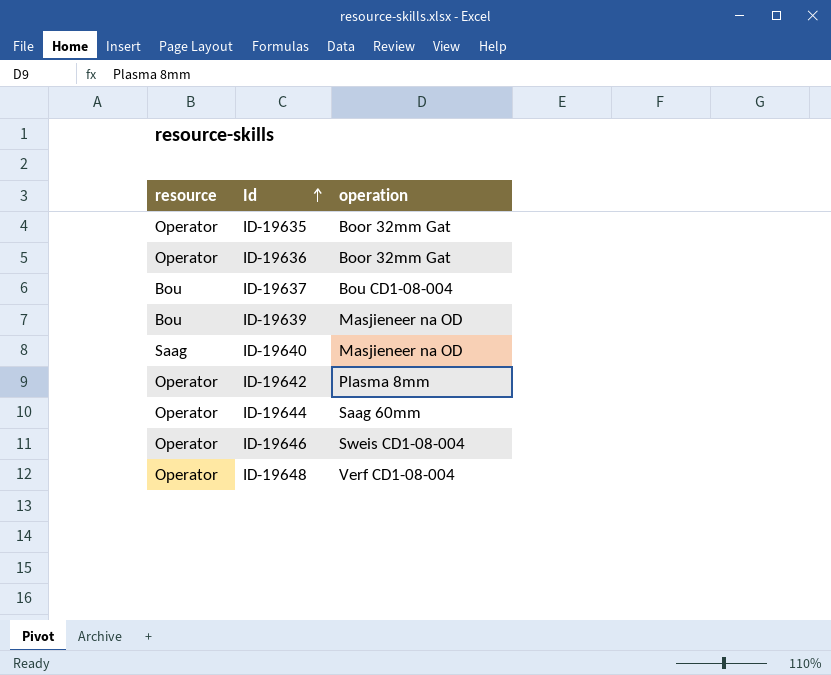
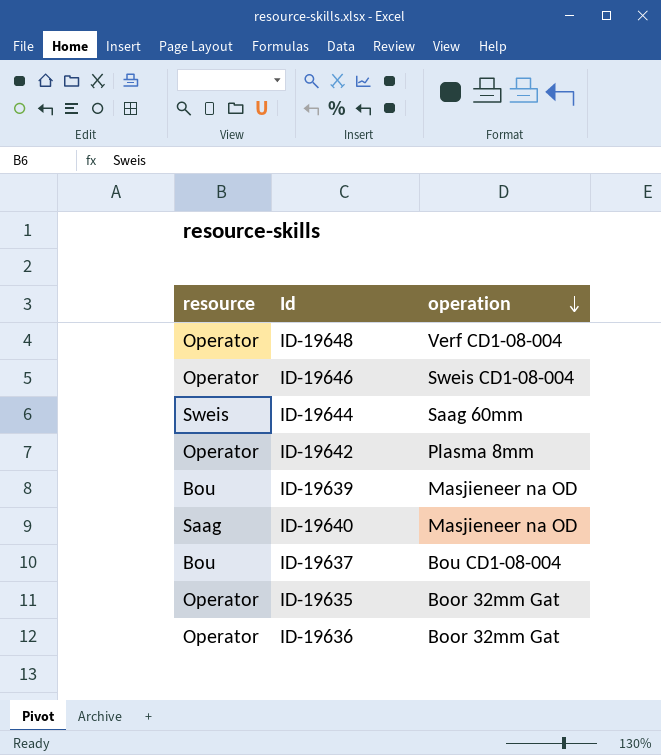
row order: Id ascending -> operation descending
ID-19644 | resource: Operator -> Sweis

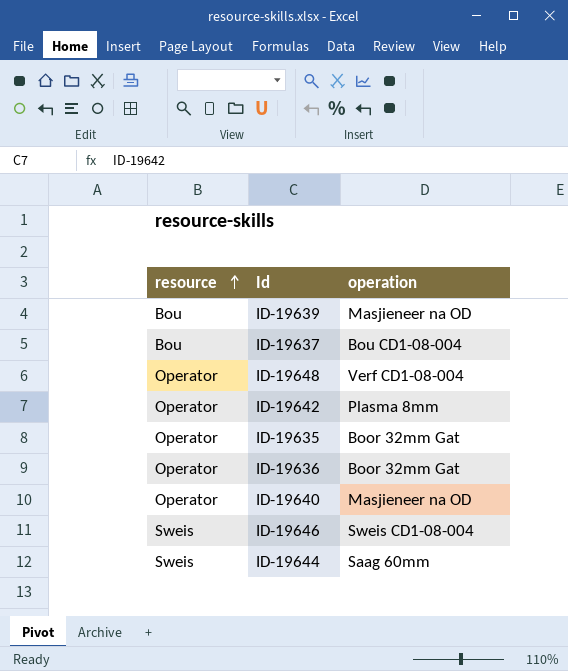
row order: operation descending -> resource ascending
ID-19640 | resource: Saag -> Operator
ID-19646 | resource: Operator -> Sweis

